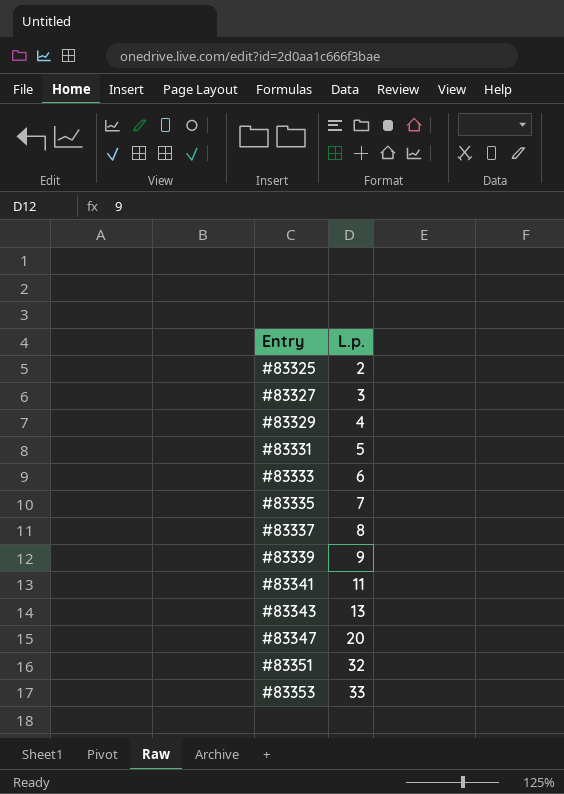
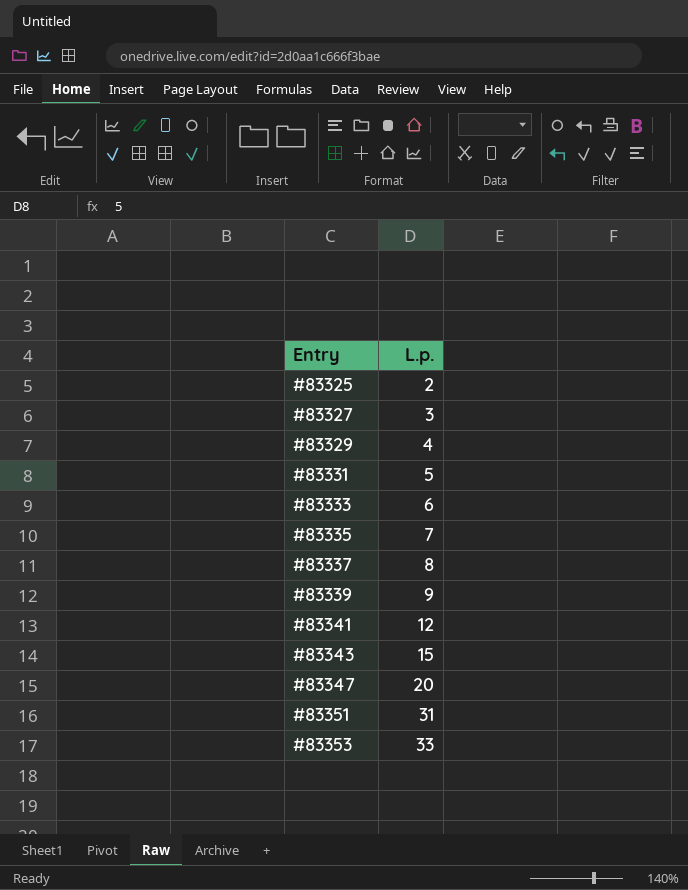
#83341 | L.p.: 11 -> 12
#83343 | L.p.: 13 -> 15
#83351 | L.p.: 32 -> 31

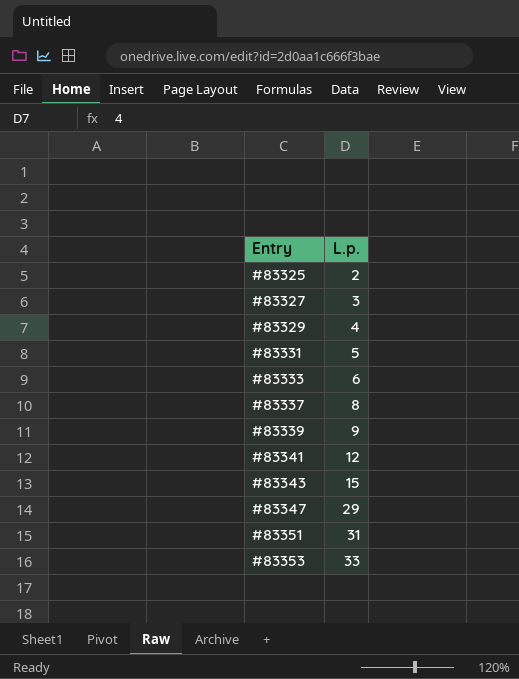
row #83335: 7 -> none
#83347 | L.p.: 20 -> 29

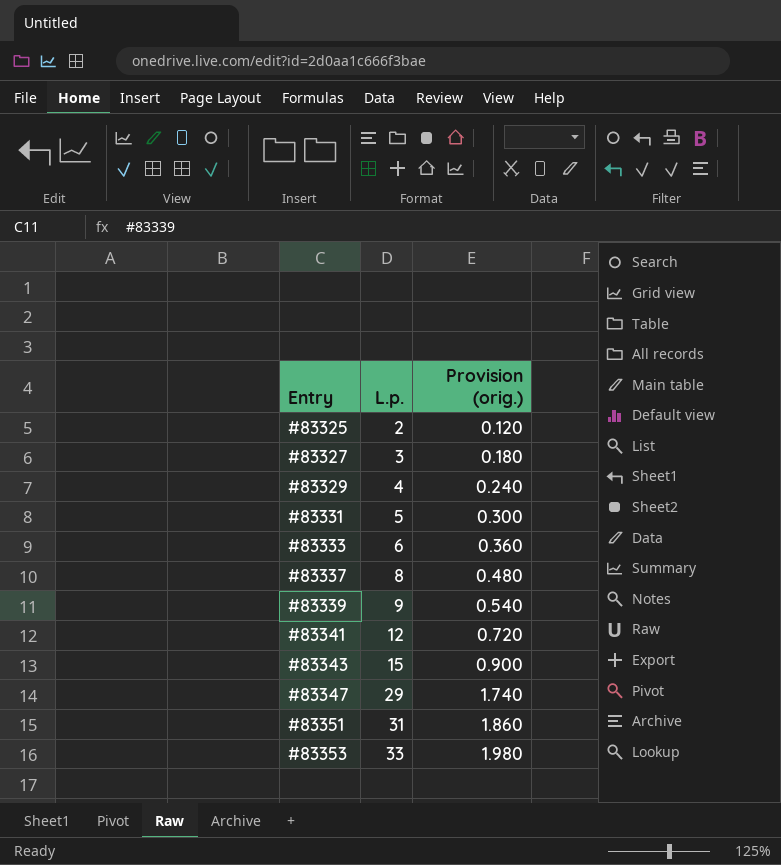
column Provision (orig.) | formula: none -> [L.p.] * 0.06

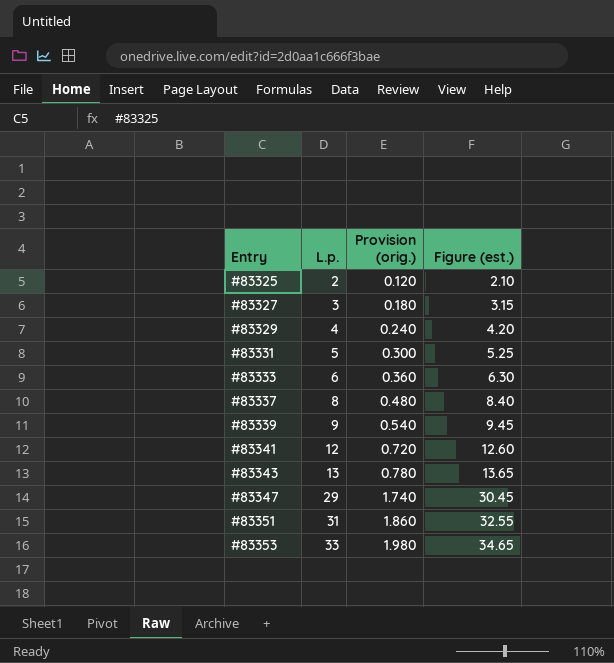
column Figure (est.) | formula: none -> [L.p.] * 1.05
#83343 | L.p.: 15 -> 13
#83343 | Provision (orig.): 0.900 -> 0.780

